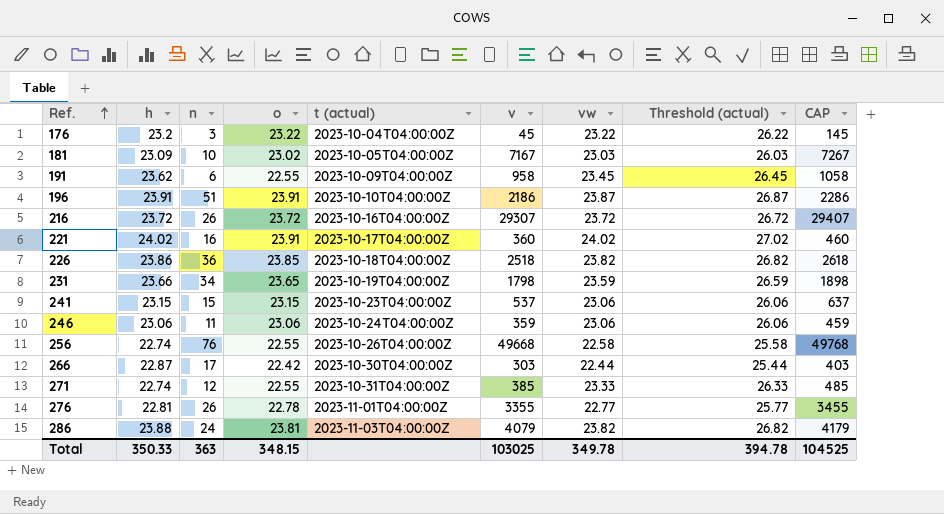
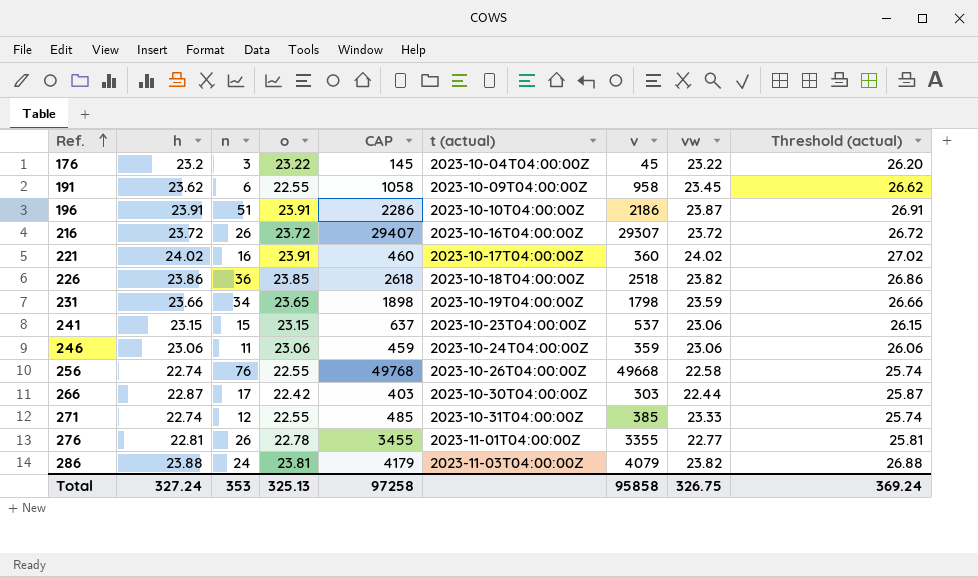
column CAP | position: 9 -> 5
column Threshold (actual) | formula: [vw] + 3 -> [h] + 3
row 181: 23.09 | 10 | 23.02 | 2023-10-05T04:00:00Z | 7167 | 23.03 | 26.03 | 7267 -> none
Total | h: 350.33 -> 327.24
Total | n: 363 -> 353
Total | o: 348.15 -> 325.13
Total | CAP: 104525 -> 97258
Total | v: 103025 -> 95858
Total | vw: 349.78 -> 326.75
Total | Threshold (actual): 394.78 -> 369.24

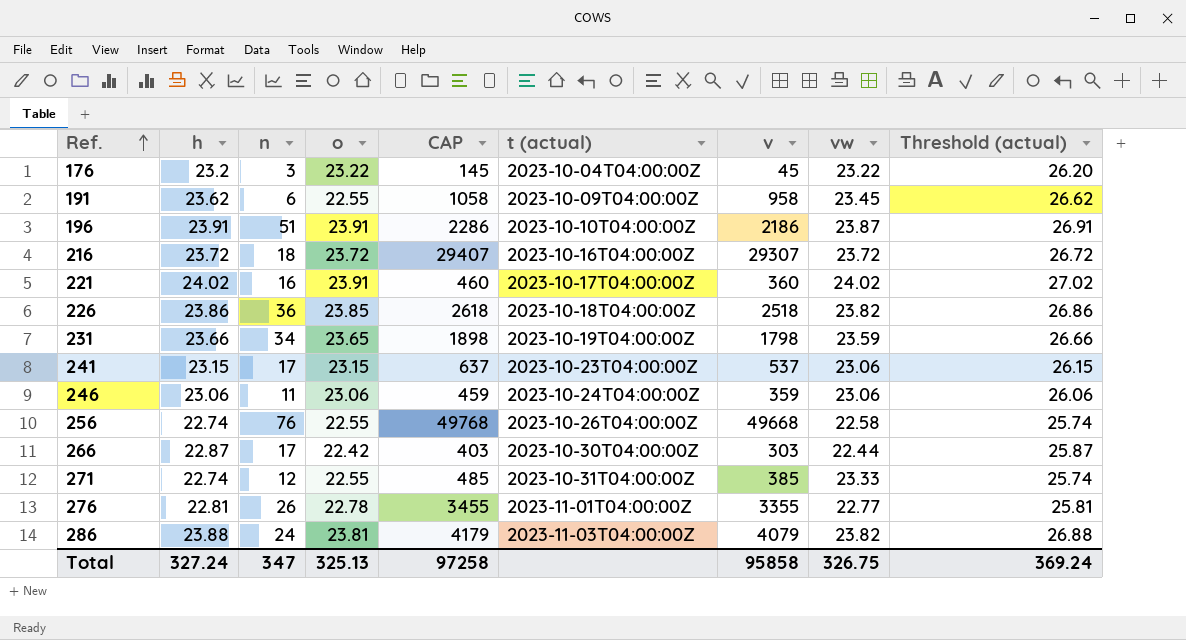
216 | n: 26 -> 18
241 | n: 15 -> 17
Total | n: 353 -> 347

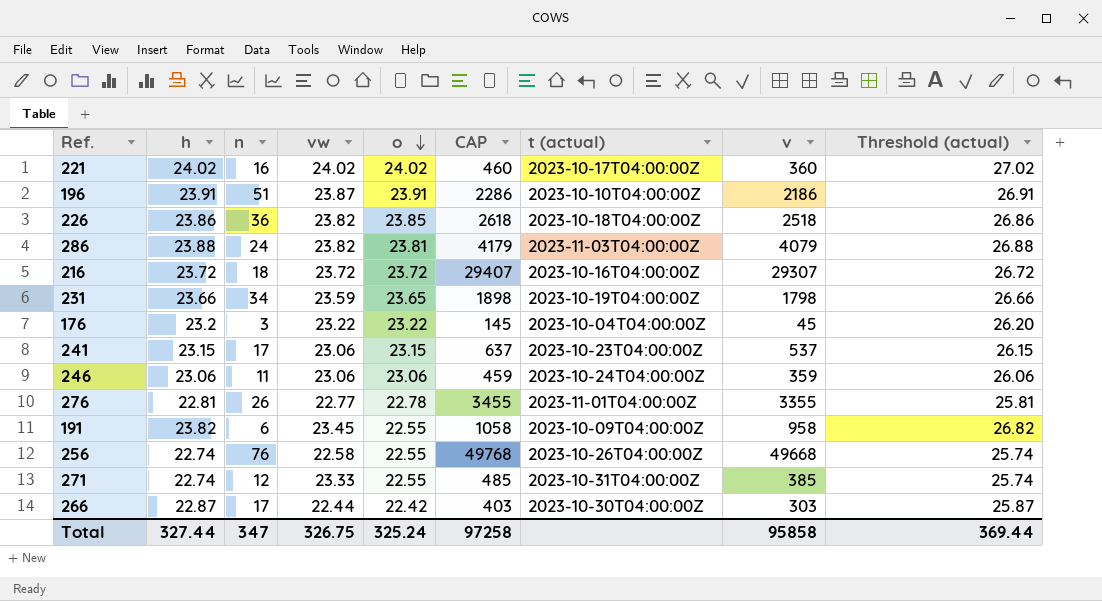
row order: Ref. ascending -> o descending
column vw | position: 8 -> 4
221 | o: 23.91 -> 24.02
191 | h: 23.62 -> 23.82
191 | Threshold (actual): 26.62 -> 26.82
Total | h: 327.24 -> 327.44
Total | o: 325.13 -> 325.24
Total | Threshold (actual): 369.24 -> 369.44

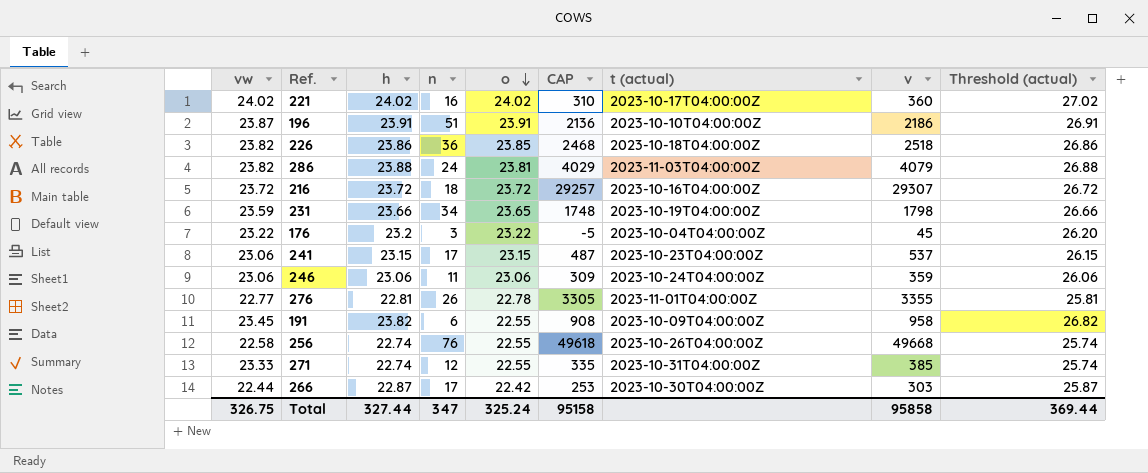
column vw | position: 4 -> 1
column CAP | formula: [v] + 100 -> [v] - 50
Total | CAP: 97258 -> 95158

